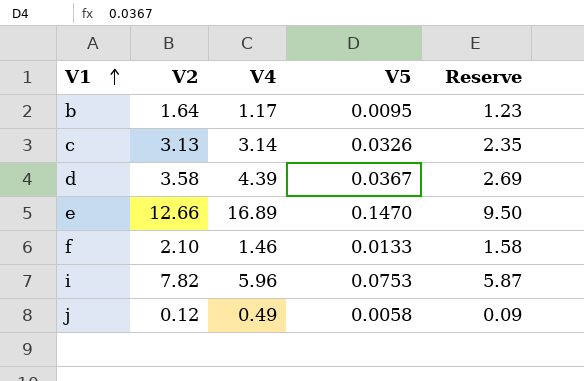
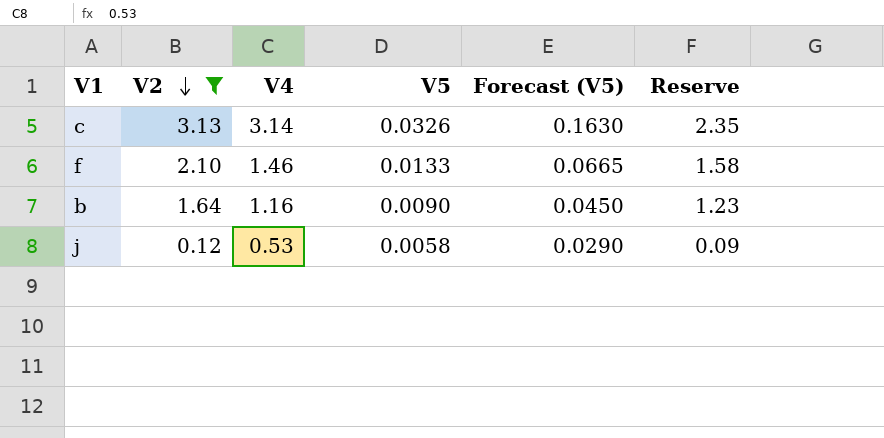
filter: none -> V2 <= 3.13
row order: V1 ascending -> V2 descending
column Forecast (V5) | formula: none -> [V5] * 5
b | V4: 1.17 -> 1.16
b | V5: 0.0095 -> 0.0090
j | V4: 0.49 -> 0.53

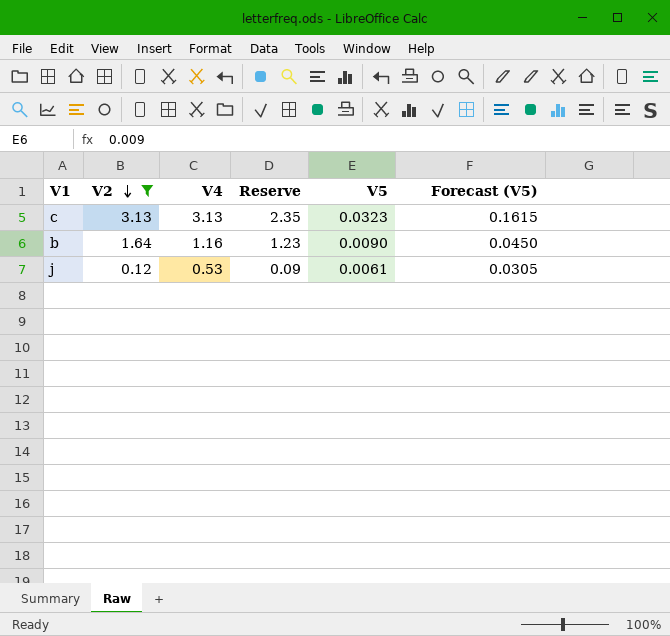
column Reserve | position: 6 -> 4
row f: 2.10 | 1.46 | 0.0133 | 0.0665 | 1.58 -> none
c | V4: 3.14 -> 3.13
c | V5: 0.0326 -> 0.0323
c | Forecast (V5): 0.1630 -> 0.1615
j | V5: 0.0058 -> 0.0061
j | Forecast (V5): 0.0290 -> 0.0305

